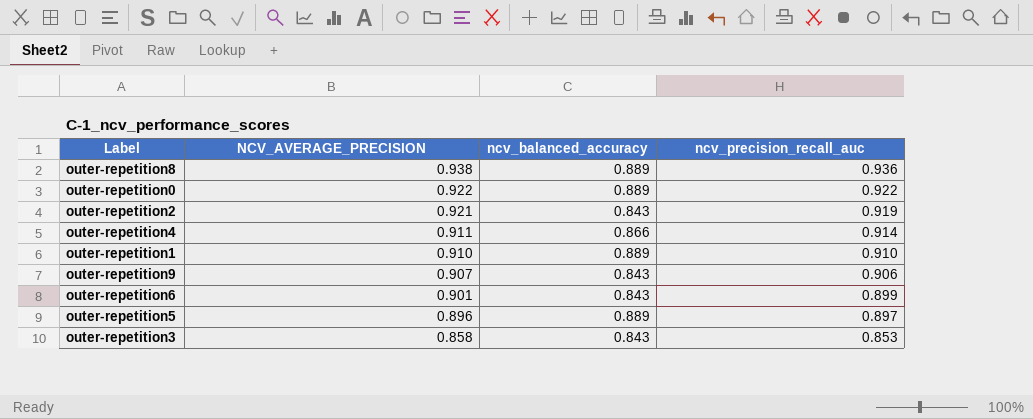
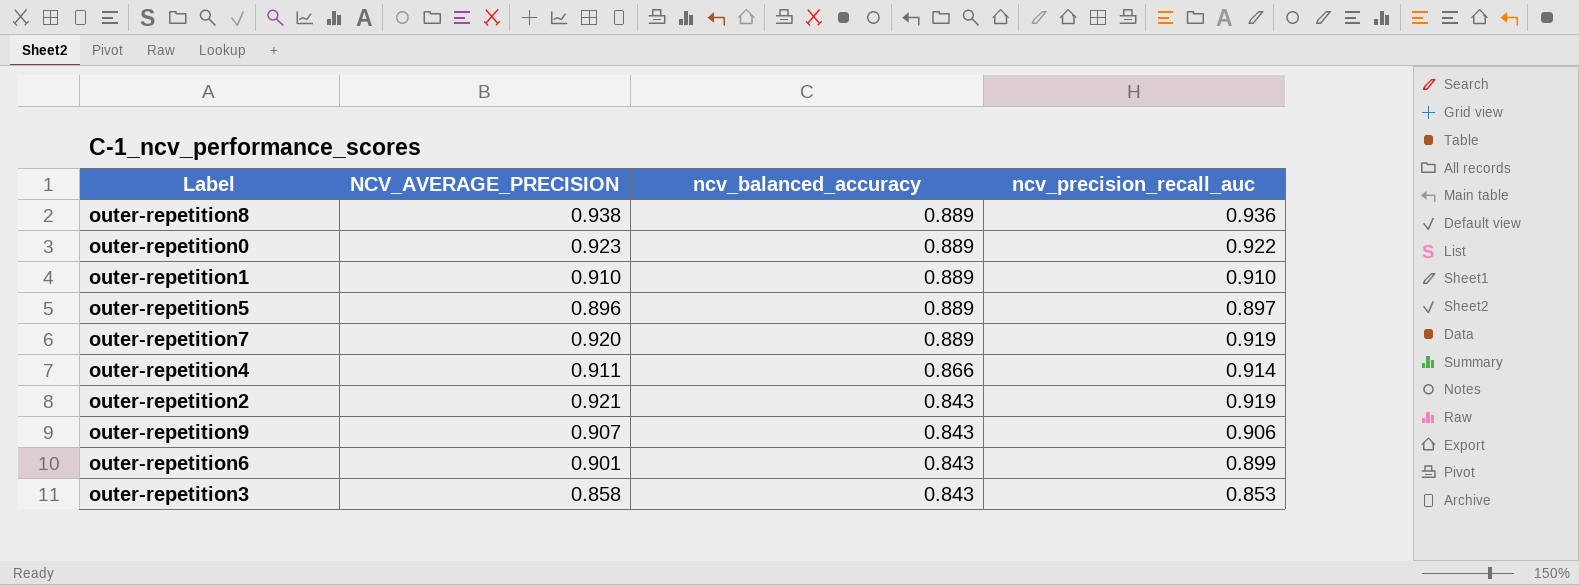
row order: NCV_AVERAGE_PRECISION descending -> ncv_balanced_accuracy descending
outer-repetition0 | NCV_AVERAGE_PRECISION: 0.922 -> 0.923
row outer-repetition7: none -> 0.920 | 0.889 | 0.919

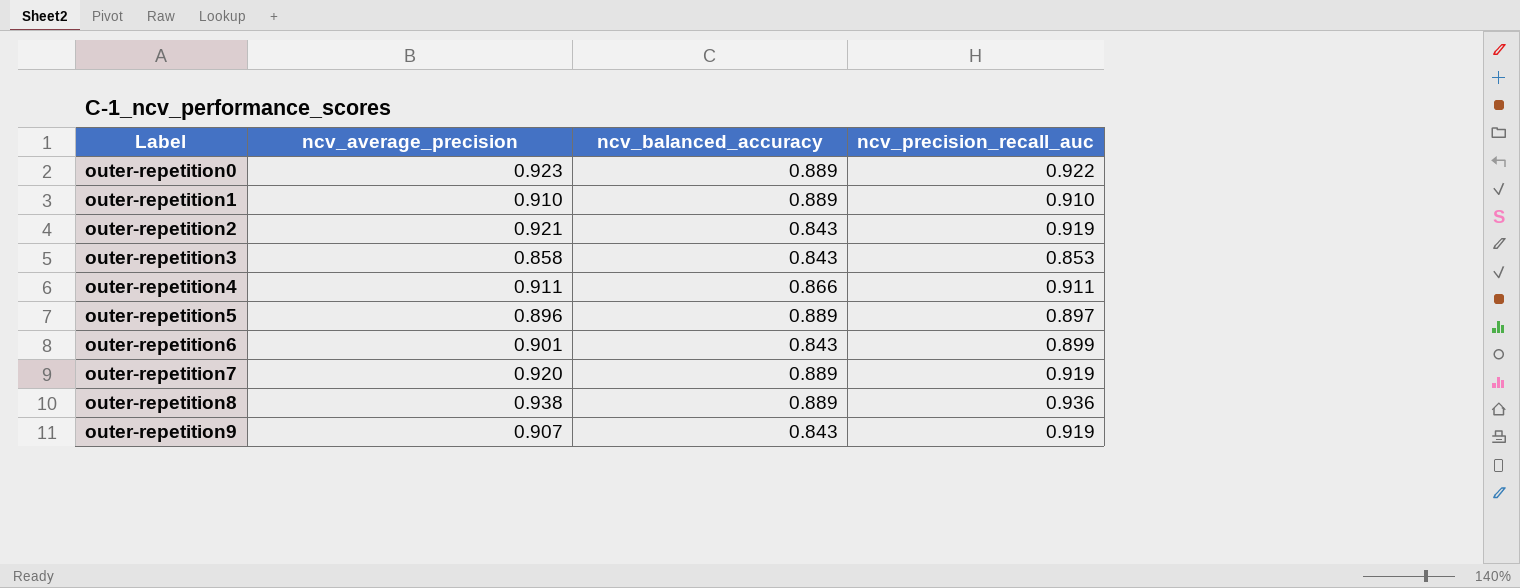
row order: ncv_balanced_accuracy descending -> Label ascending
column name: NCV_AVERAGE_PRECISION -> ncv_average_precision
outer-repetition4 | ncv_precision_recall_auc: 0.914 -> 0.911
outer-repetition9 | ncv_precision_recall_auc: 0.906 -> 0.919

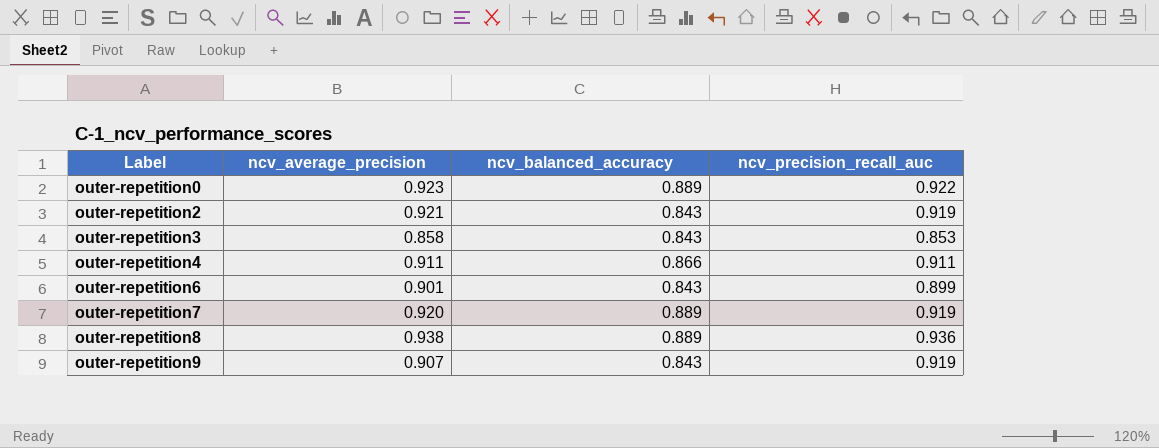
row outer-repetition1: 0.910 | 0.889 | 0.910 -> none
row outer-repetition5: 0.896 | 0.889 | 0.897 -> none

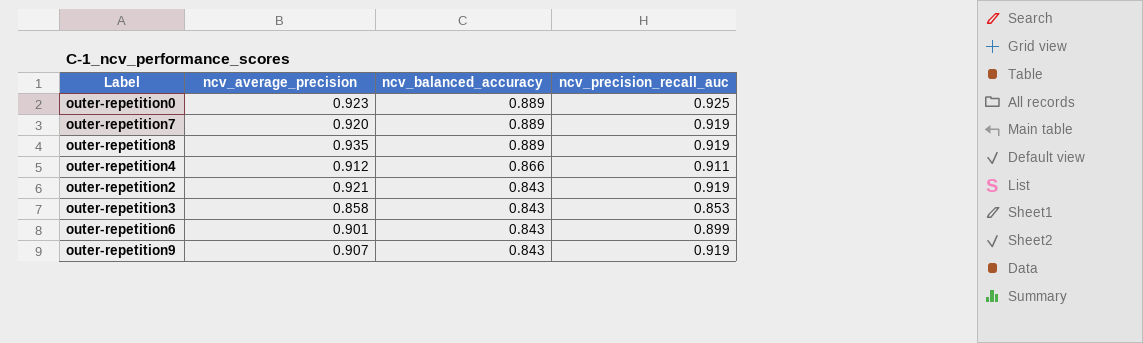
row order: Label ascending -> ncv_balanced_accuracy descending
outer-repetition0 | ncv_precision_recall_auc: 0.922 -> 0.925
outer-repetition8 | ncv_average_precision: 0.938 -> 0.935
outer-repetition8 | ncv_precision_recall_auc: 0.936 -> 0.919
outer-repetition4 | ncv_average_precision: 0.911 -> 0.912

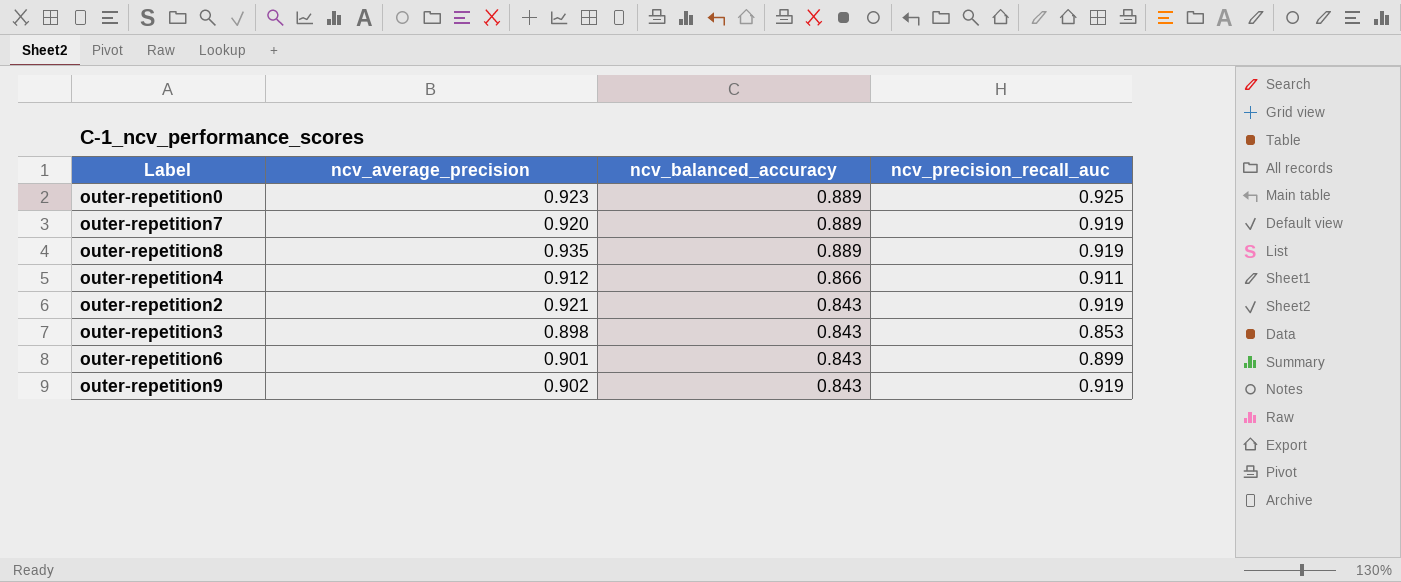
outer-repetition3 | ncv_average_precision: 0.858 -> 0.898
outer-repetition9 | ncv_average_precision: 0.907 -> 0.902

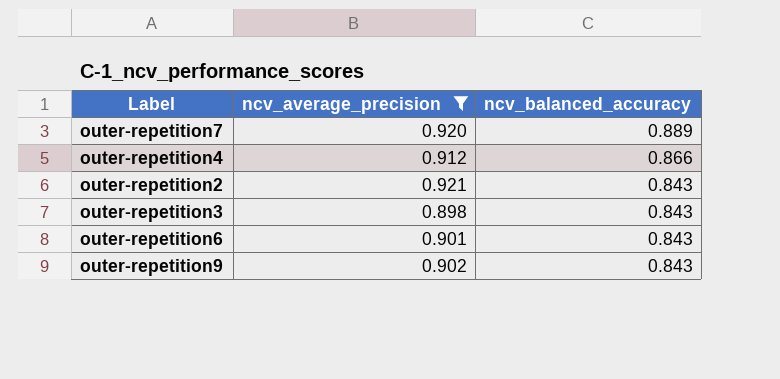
filter: none -> ncv_average_precision <= 0.921
column ncv_precision_recall_auc | position: 4 -> none

